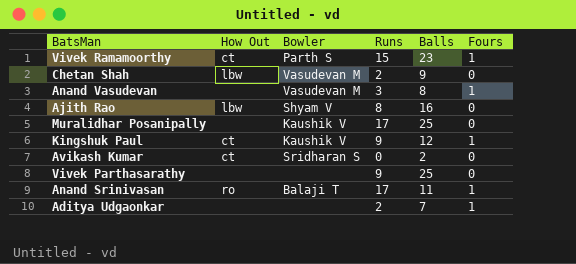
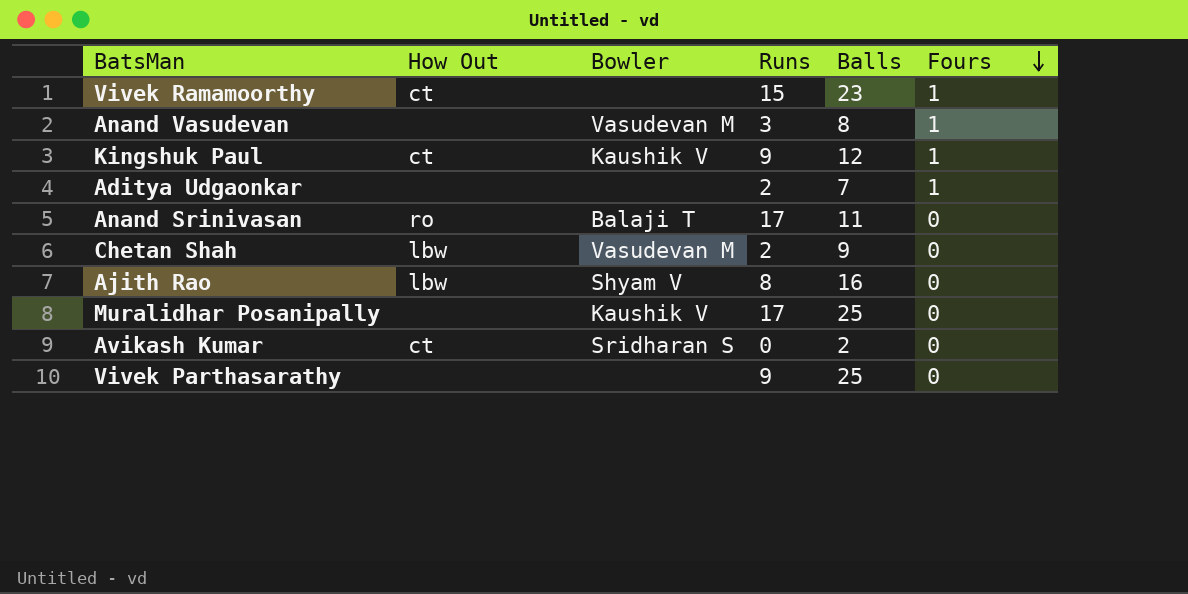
row order: none -> Fours descending
Vivek Ramamoorthy | Bowler: Parth S -> none
Anand Srinivasan | Fours: 1 -> 0

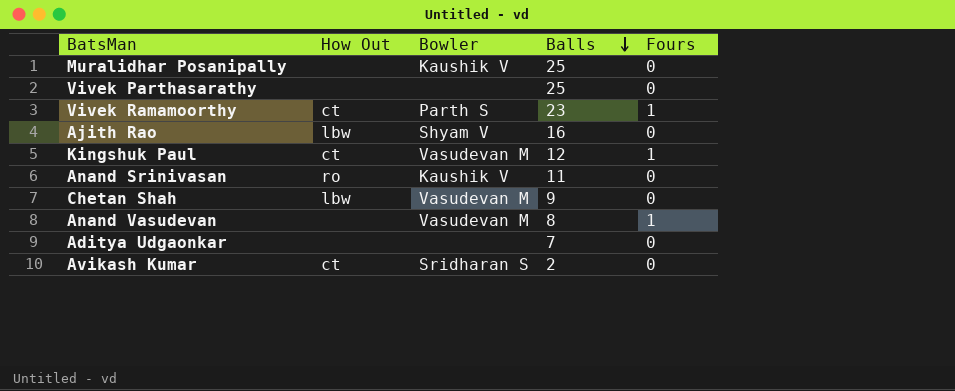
row order: Fours descending -> Balls descending
column Runs | position: 4 -> none
Vivek Ramamoorthy | Bowler: none -> Parth S
Kingshuk Paul | Bowler: Kaushik V -> Vasudevan M
Anand Srinivasan | Bowler: Balaji T -> Kaushik V
Aditya Udgaonkar | Fours: 1 -> 0

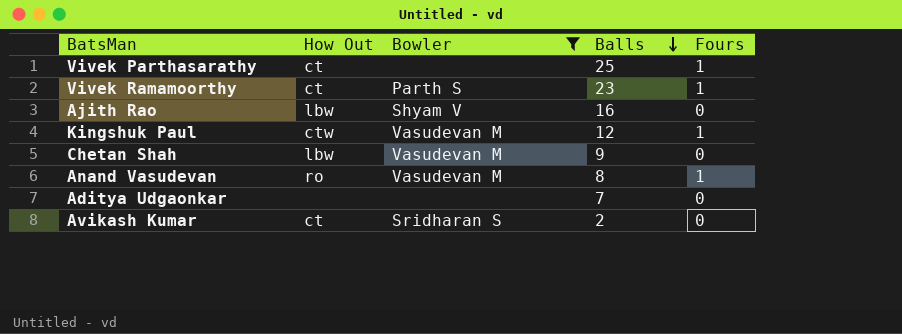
filter: none -> Bowler != Kaushik V
Vivek Parthasarathy | How Out: none -> ct
Vivek Parthasarathy | Fours: 0 -> 1
Kingshuk Paul | How Out: ct -> ctw
Anand Vasudevan | How Out: none -> ro

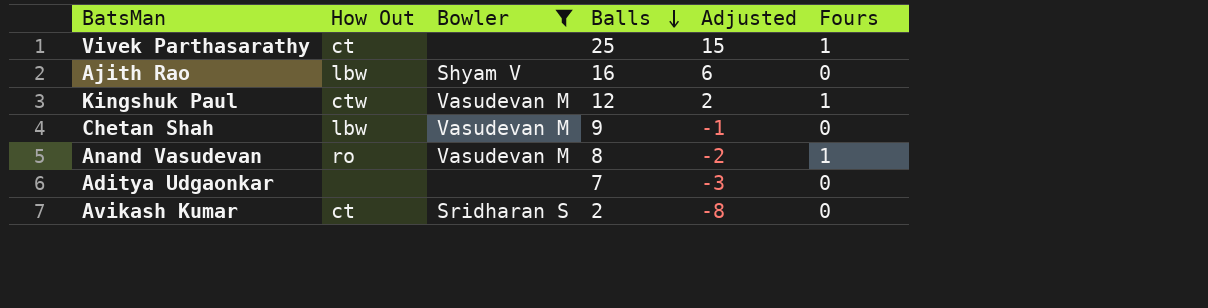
column Adjusted | formula: none -> [Balls] - 10
row Vivek Ramamoorthy: ct | Parth S | 23 | 1 -> none

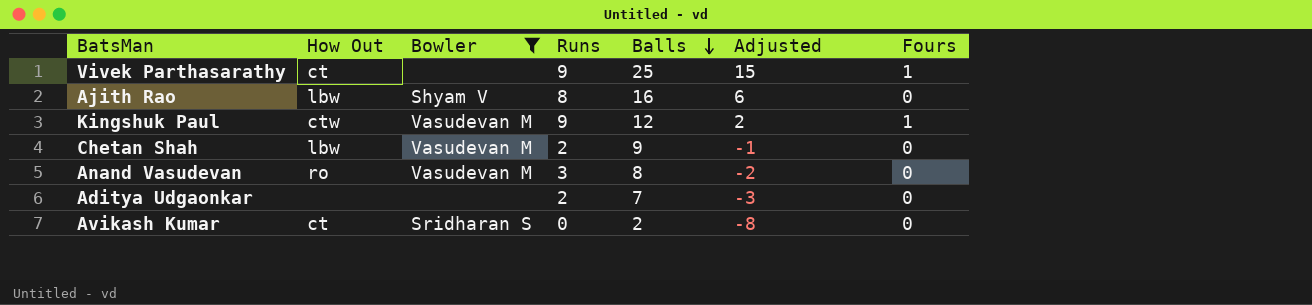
column Runs | position: none -> 4
Anand Vasudevan | Fours: 1 -> 0

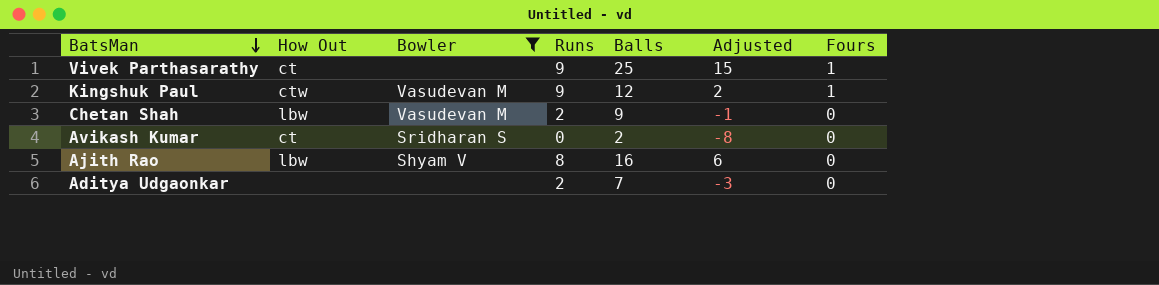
row order: Balls descending -> BatsMan descending
row Anand Vasudevan: ro | Vasudevan M | 3 | 8 | -2 | 0 -> none

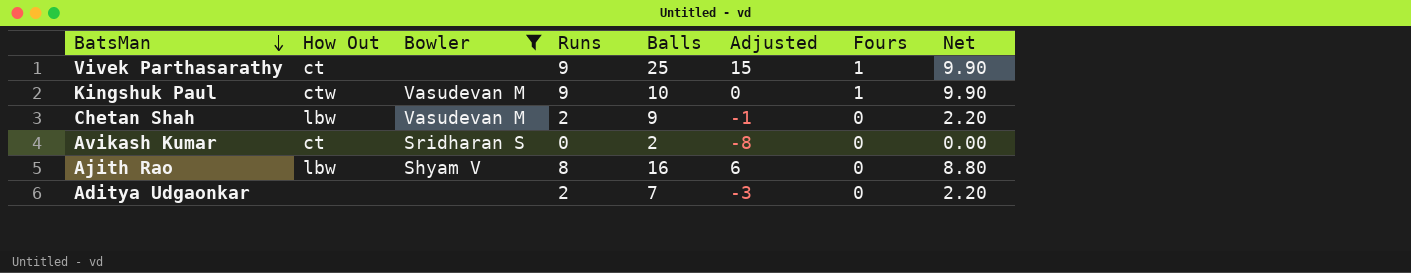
column Net | formula: none -> [Runs] * 1.1
Kingshuk Paul | Balls: 12 -> 10
Kingshuk Paul | Adjusted: 2 -> 0

